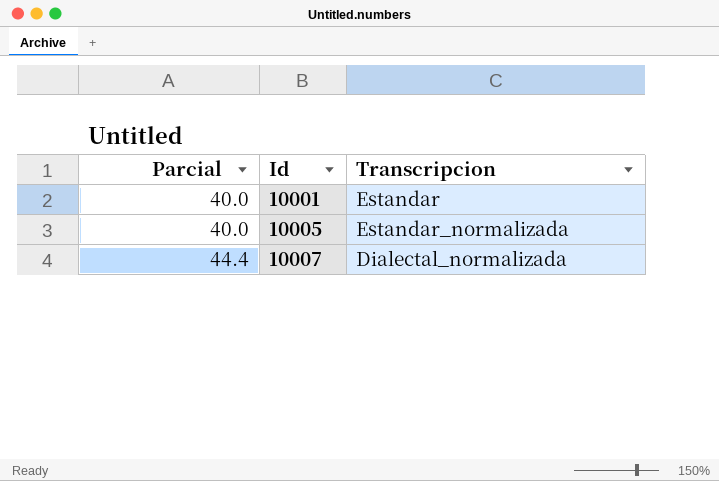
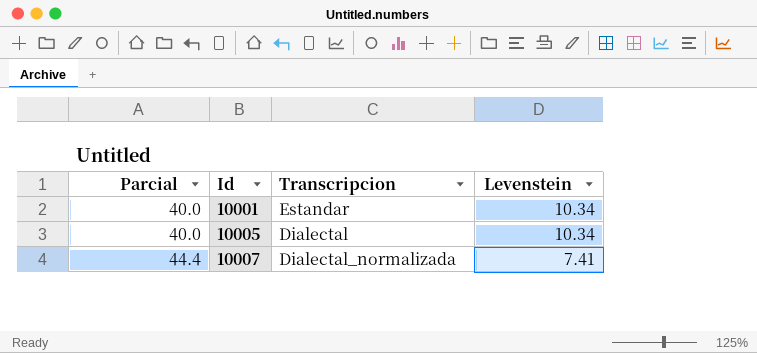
column Levenstein | position: none -> 4
10005 | Transcripcion: Estandar_normalizada -> Dialectal

